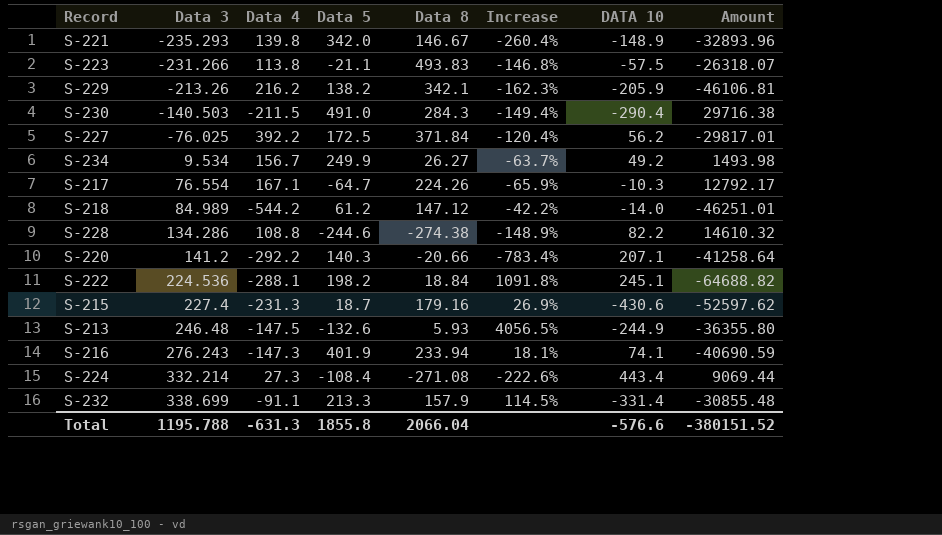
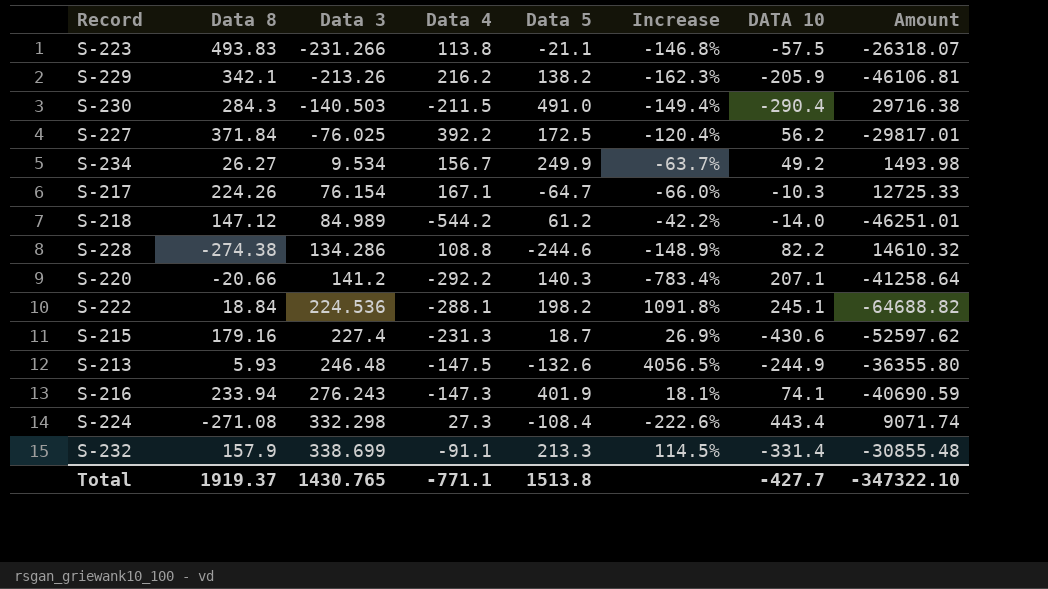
column Data 8 | position: 5 -> 2
row S-221: -235.293 | 139.8 | 342.0 | 146.67 | -260.4% | -148.9 | -32893.96 -> none
S-217 | Data 3: 76.554 -> 76.154
S-217 | Increase: -65.9% -> -66.0%
S-217 | Amount: 12792.17 -> 12725.33
S-224 | Data 3: 332.214 -> 332.298
S-224 | Amount: 9069.44 -> 9071.74
Total | Data 8: 2066.04 -> 1919.37
Total | Data 3: 1195.788 -> 1430.765
Total | Data 4: -631.3 -> -771.1
Total | Data 5: 1855.8 -> 1513.8
Total | DATA 10: -576.6 -> -427.7
Total | Amount: -380151.52 -> -347322.10

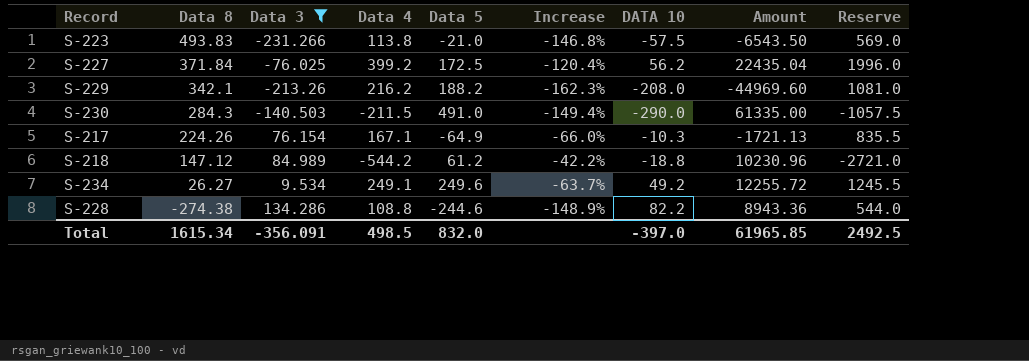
filter: none -> Data 3 <= 134.286
row order: Data 3 ascending -> Data 8 descending
column Amount | formula: [Data 3] * [Data 4] -> [Data 4] * [DATA 10]
column Reserve | formula: none -> [Data 4] * 5
S-223 | Data 5: -21.1 -> -21.0
S-227 | Data 4: 392.2 -> 399.2
S-229 | Data 5: 138.2 -> 188.2
S-229 | DATA 10: -205.9 -> -208.0
S-230 | DATA 10: -290.4 -> -290.0
S-217 | Data 5: -64.7 -> -64.9
S-218 | DATA 10: -14.0 -> -18.8
S-234 | Data 4: 156.7 -> 249.1
S-234 | Data 5: 249.9 -> 249.6
Total | Data 8: 1919.37 -> 1615.34
Total | Data 3: 1430.765 -> -356.091
Total | Data 4: -771.1 -> 498.5
Total | Data 5: 1513.8 -> 832.0
Total | DATA 10: -427.7 -> -397.0
Total | Amount: -347322.10 -> 61965.85

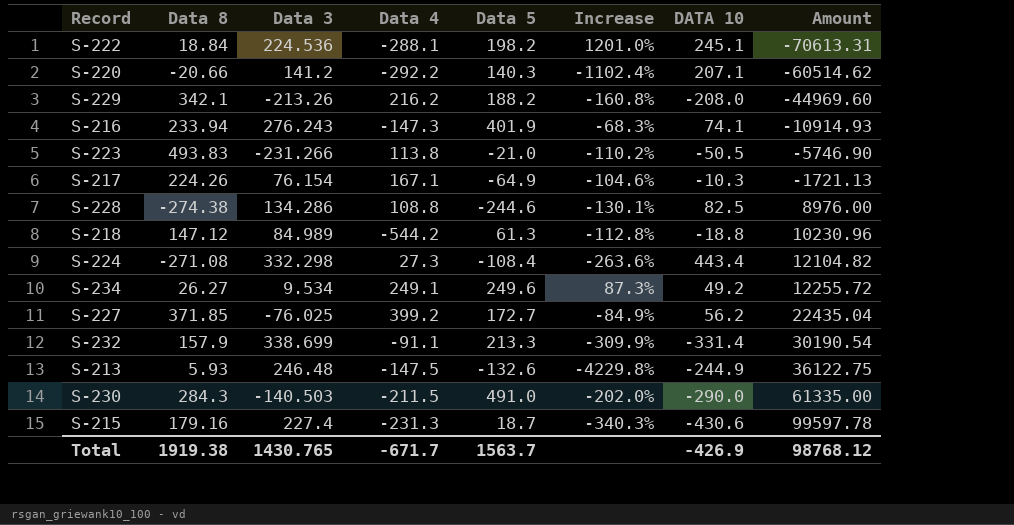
filter: Data 3 <= 134.286 -> none
row order: Data 8 descending -> Amount ascending
column Reserve | formula: [Data 4] * 5 -> none
column Increase | formula: ([Data 3] - [Data 8]) / [Data 8] -> ([DATA 10] - [Data 8]) / [Data 8]
S-223 | DATA 10: -57.5 -> -50.5
S-223 | Amount: -6543.50 -> -5746.90
S-228 | DATA 10: 82.2 -> 82.5
S-228 | Amount: 8943.36 -> 8976.00
S-218 | Data 5: 61.2 -> 61.3
S-227 | Data 8: 371.84 -> 371.85
S-227 | Data 5: 172.5 -> 172.7
Total | Data 8: 1615.34 -> 1919.38
Total | Data 3: -356.091 -> 1430.765
Total | Data 4: 498.5 -> -671.7
Total | Data 5: 832.0 -> 1563.7
Total | DATA 10: -397.0 -> -426.9
Total | Amount: 61965.85 -> 98768.12

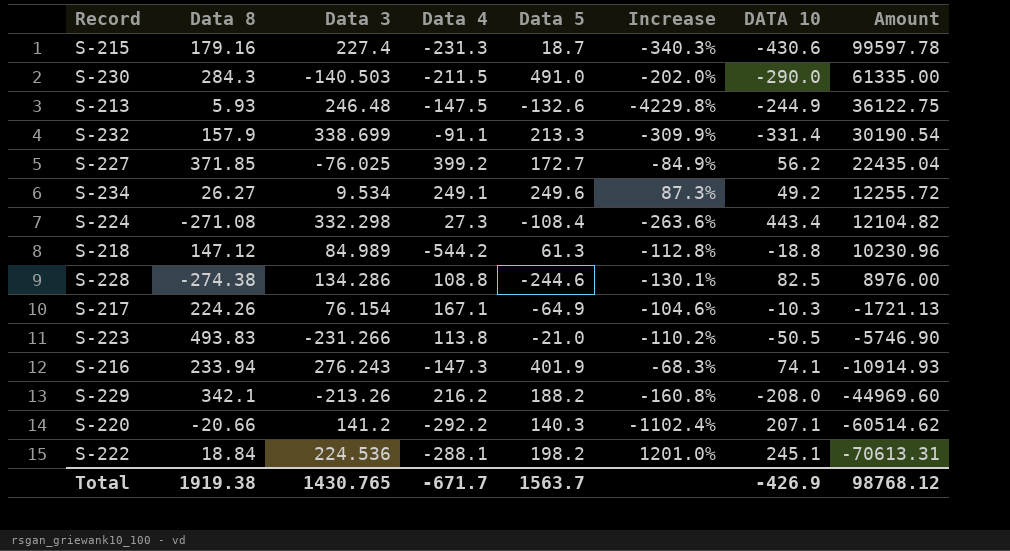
row order: Amount ascending -> Amount descending

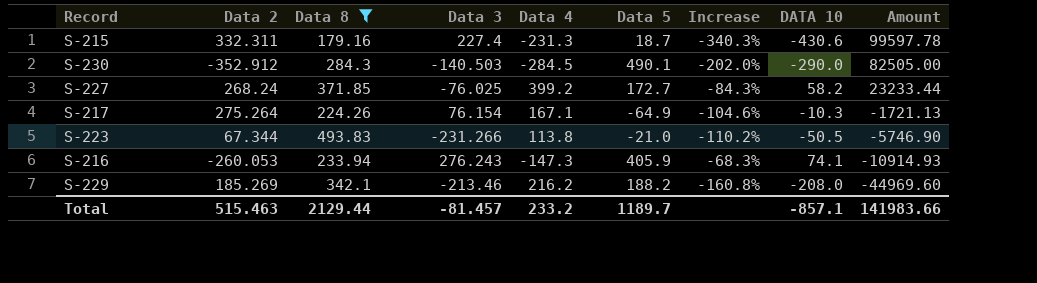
filter: none -> Data 8 >= 179.16
column Data 2 | position: none -> 2
S-230 | Data 4: -211.5 -> -284.5
S-230 | Data 5: 491.0 -> 490.1
S-230 | Amount: 61335.00 -> 82505.00
S-227 | Increase: -84.9% -> -84.3%
S-227 | DATA 10: 56.2 -> 58.2
S-227 | Amount: 22435.04 -> 23233.44
S-216 | Data 5: 401.9 -> 405.9
S-229 | Data 3: -213.26 -> -213.46
Total | Data 8: 1919.38 -> 2129.44
Total | Data 3: 1430.765 -> -81.457
Total | Data 4: -671.7 -> 233.2
Total | Data 5: 1563.7 -> 1189.7
Total | DATA 10: -426.9 -> -857.1
Total | Amount: 98768.12 -> 141983.66

